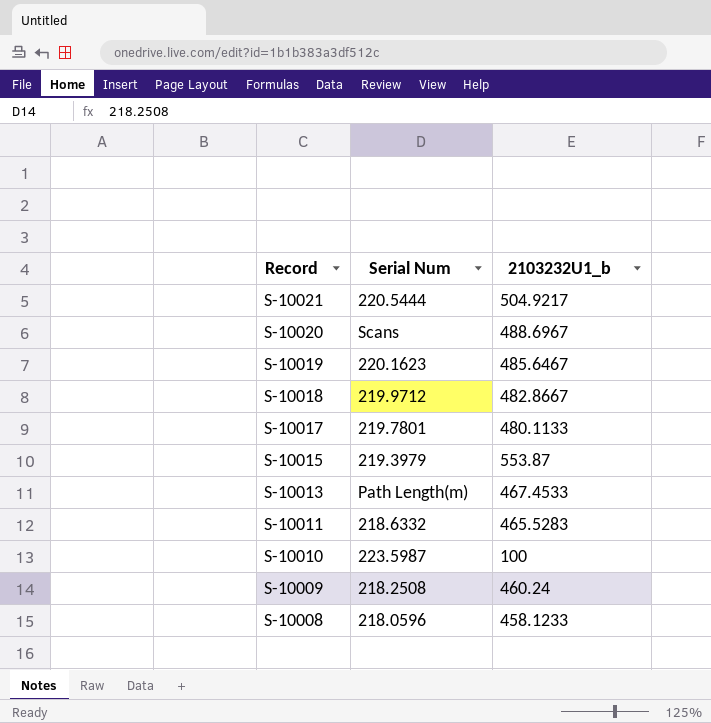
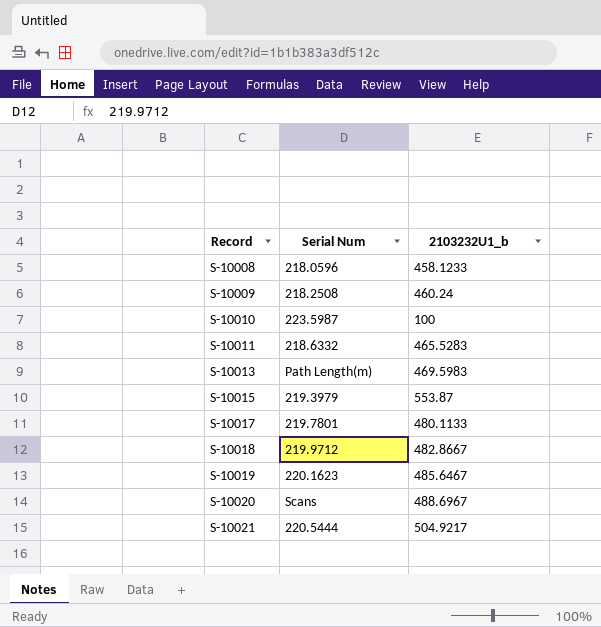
row order: Record descending -> Record ascending
S-10013 | 2103232U1_b: 467.4533 -> 469.5983

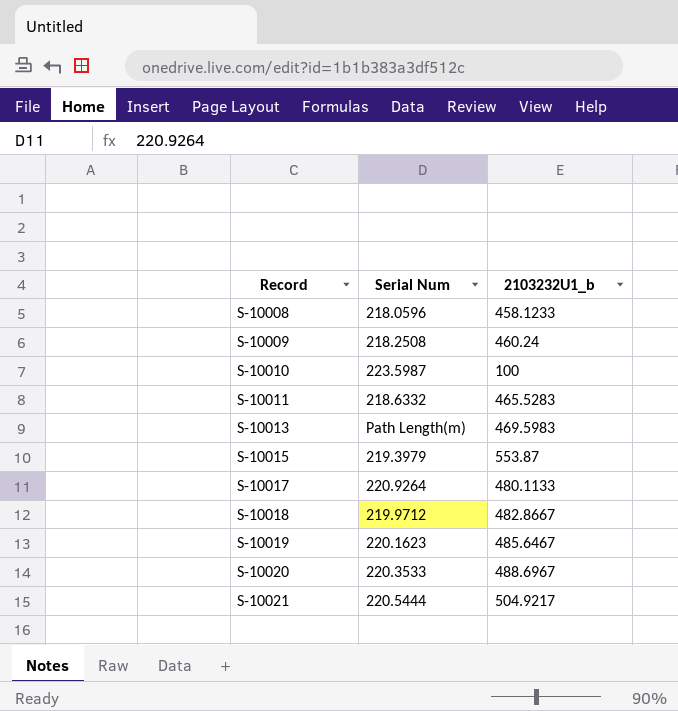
S-10017 | Serial Num: 219.7801 -> 220.9264
S-10020 | Serial Num: Scans -> 220.3533

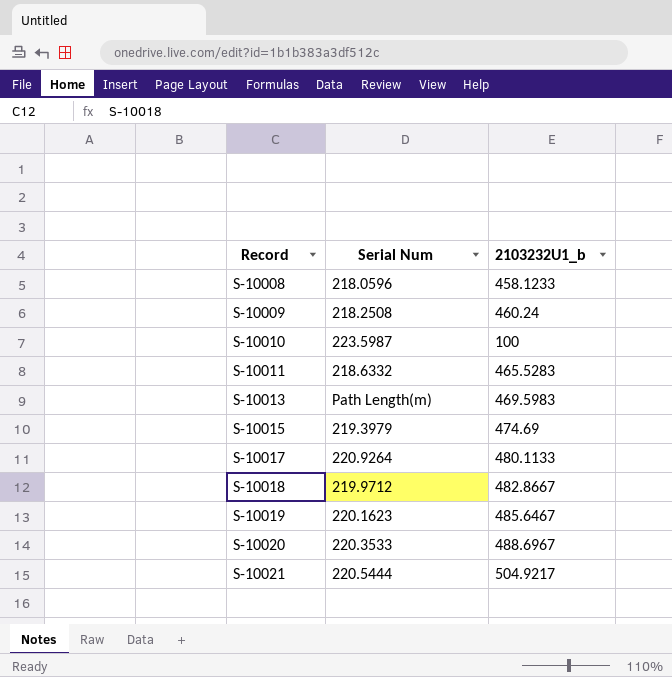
S-10015 | 2103232U1_b: 553.87 -> 474.69

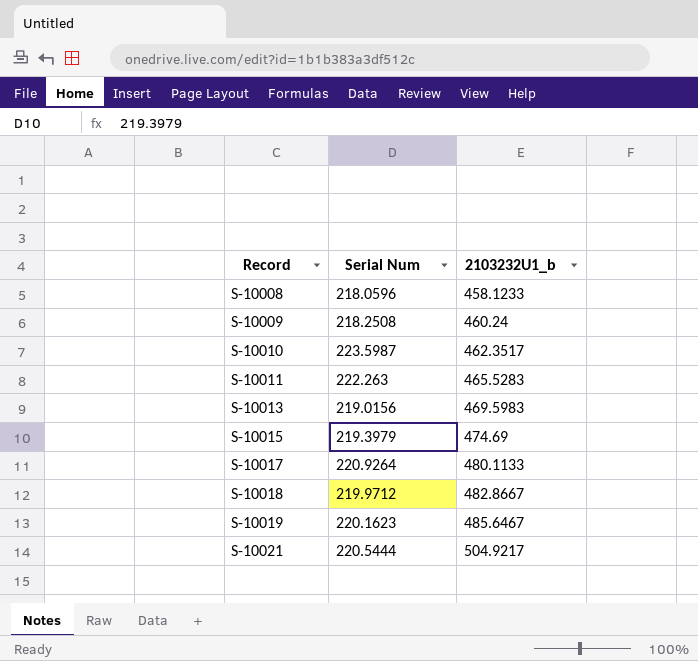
row S-10020: 220.3533 | 488.6967 -> none
S-10010 | 2103232U1_b: 100 -> 462.3517
S-10011 | Serial Num: 218.6332 -> 222.263
S-10013 | Serial Num: Path Length(m) -> 219.0156

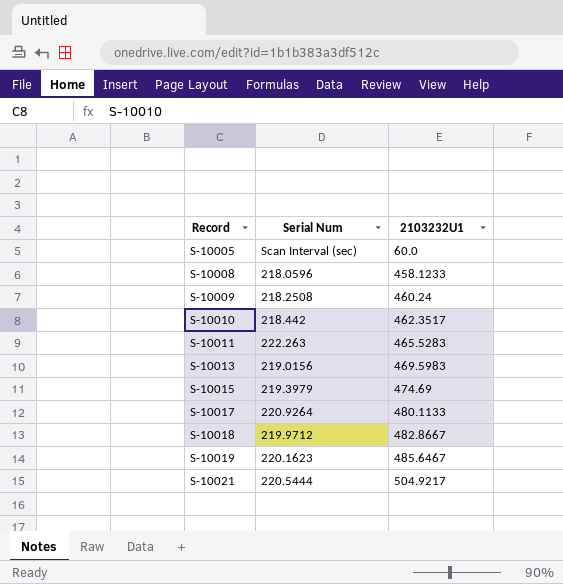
column name: 2103232U1_b -> 2103232U1
row S-10005: none -> Scan Interval (sec) | 60.0
S-10010 | Serial Num: 223.5987 -> 218.442

